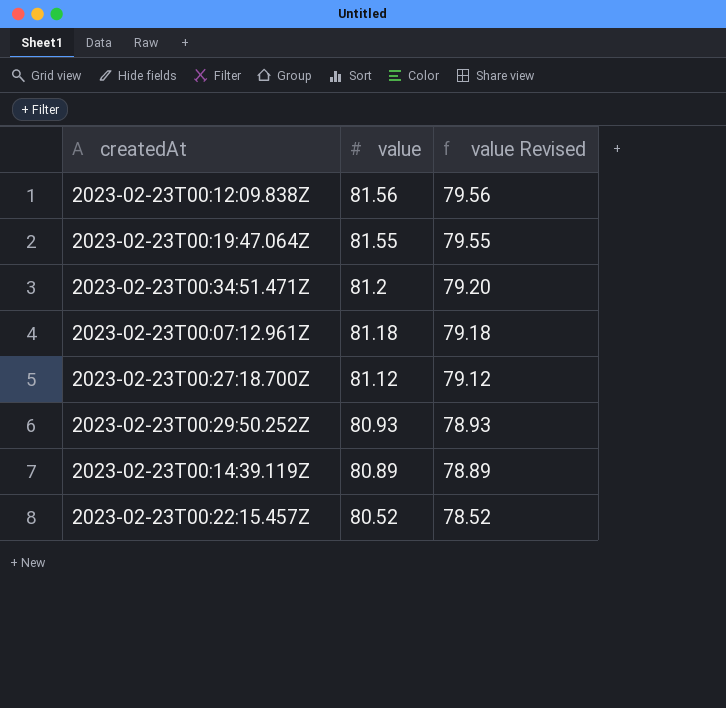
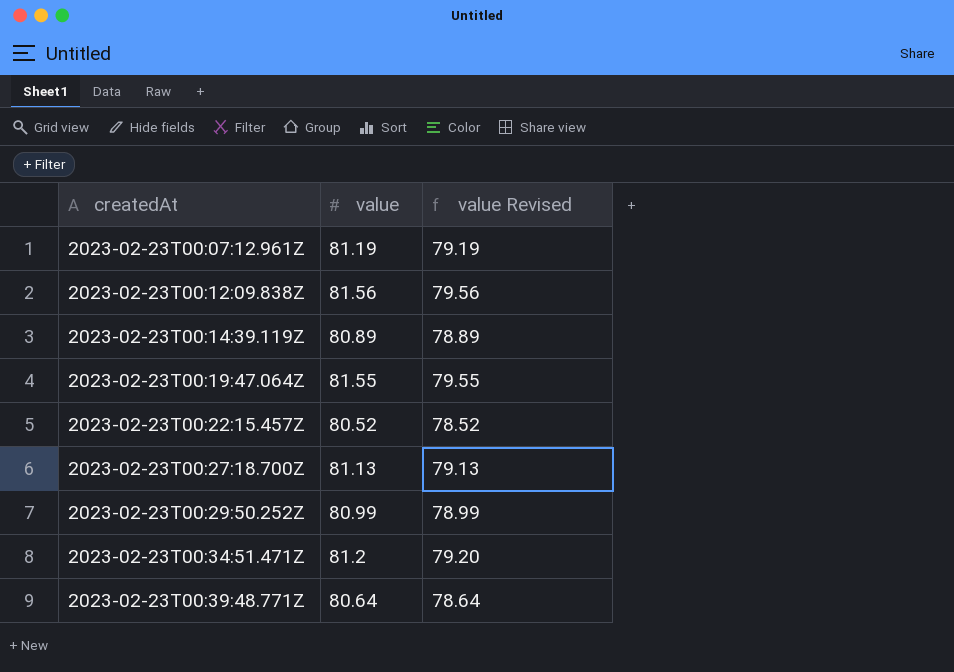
row order: value descending -> createdAt ascending
2023-02-23T00:07:12.961Z | value: 81.18 -> 81.19
2023-02-23T00:07:12.961Z | value Revised: 79.18 -> 79.19
2023-02-23T00:27:18.700Z | value: 81.12 -> 81.13
2023-02-23T00:27:18.700Z | value Revised: 79.12 -> 79.13
2023-02-23T00:29:50.252Z | value: 80.93 -> 80.99
2023-02-23T00:29:50.252Z | value Revised: 78.93 -> 78.99
row 2023-02-23T00:39:48.771Z: none -> 80.64 | 78.64

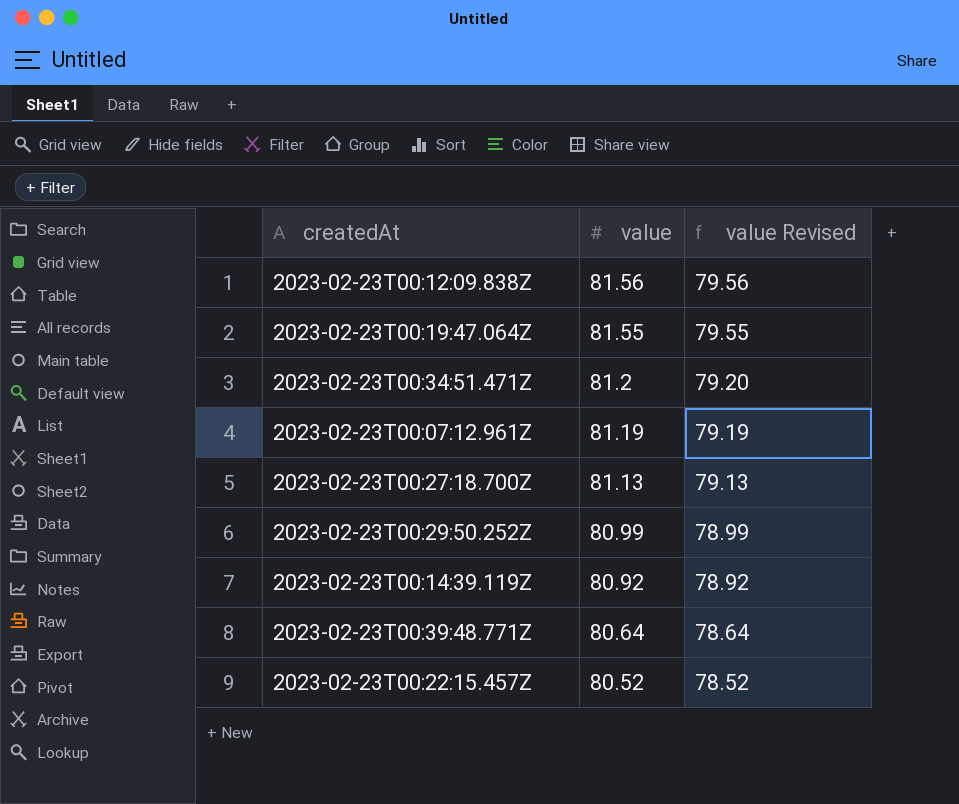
row order: createdAt ascending -> value descending
2023-02-23T00:14:39.119Z | value: 80.89 -> 80.92
2023-02-23T00:14:39.119Z | value Revised: 78.89 -> 78.92

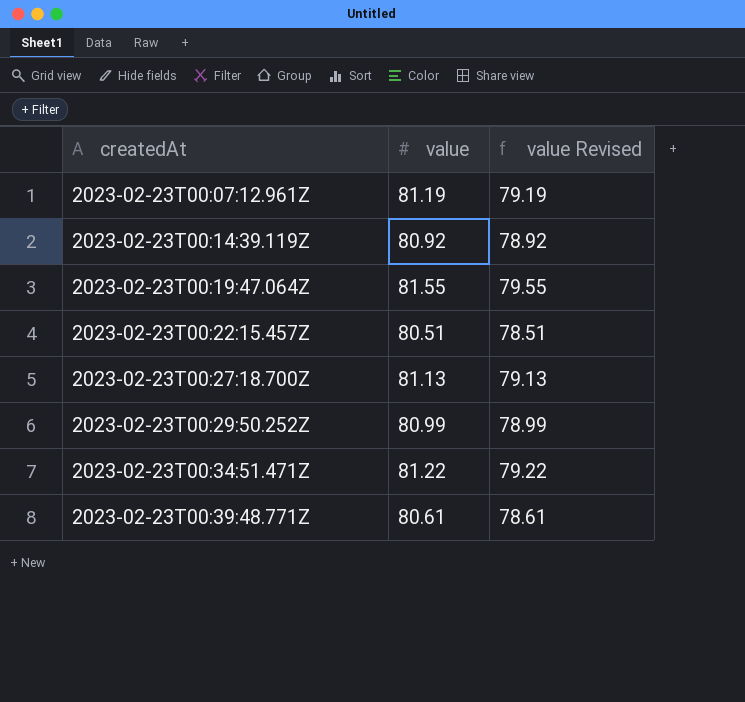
row order: value descending -> createdAt ascending
row 2023-02-23T00:12:09.838Z: 81.56 | 79.56 -> none
2023-02-23T00:22:15.457Z | value: 80.52 -> 80.51
2023-02-23T00:22:15.457Z | value Revised: 78.52 -> 78.51
2023-02-23T00:34:51.471Z | value: 81.2 -> 81.22
2023-02-23T00:34:51.471Z | value Revised: 79.20 -> 79.22
2023-02-23T00:39:48.771Z | value: 80.64 -> 80.61
2023-02-23T00:39:48.771Z | value Revised: 78.64 -> 78.61

